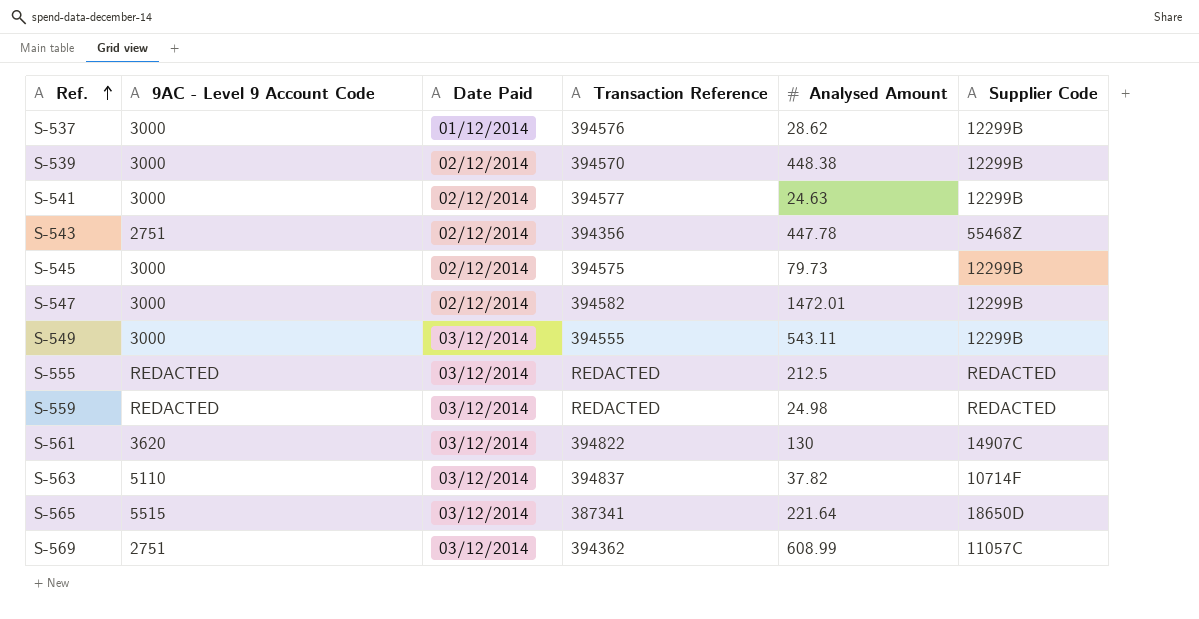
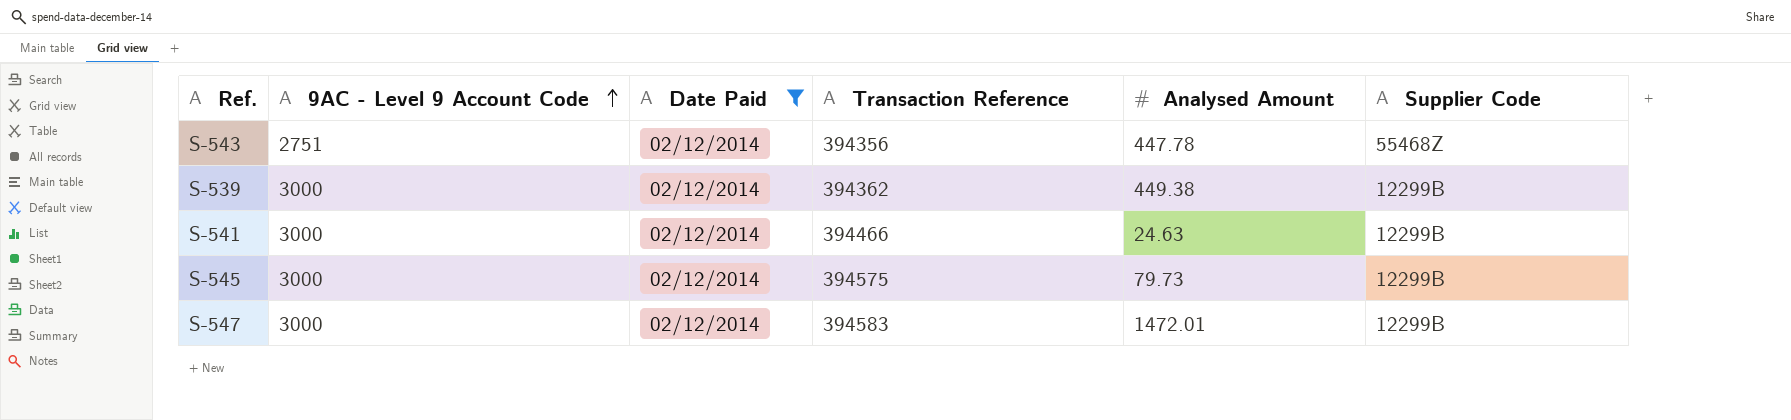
filter: none -> Date Paid = 02/12/2014
row order: Ref. ascending -> 9AC - Level 9 Account Code ascending
S-539 | Transaction Reference: 394570 -> 394362
S-539 | Analysed Amount: 448.38 -> 449.38
S-541 | Transaction Reference: 394577 -> 394466
S-547 | Transaction Reference: 394582 -> 394583

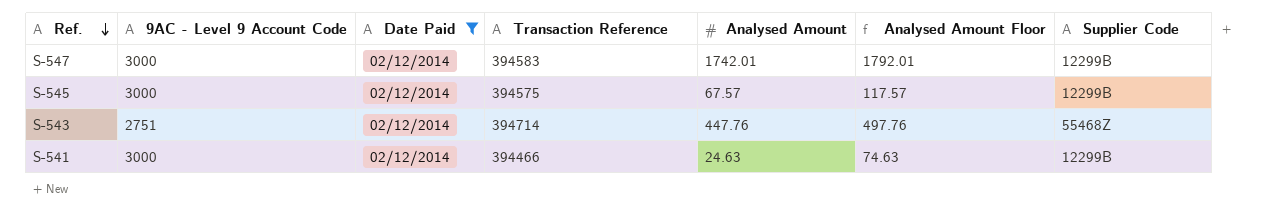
row order: 9AC - Level 9 Account Code ascending -> Ref. descending
column Analysed Amount Floor | formula: none -> [Analysed Amount] + 50
row S-539: 3000 | 02/12/2014 | 394362 | 449.38 | 12299B -> none
S-547 | Analysed Amount: 1472.01 -> 1742.01
S-545 | Analysed Amount: 79.73 -> 67.57
S-543 | Transaction Reference: 394356 -> 394714
S-543 | Analysed Amount: 447.78 -> 447.76

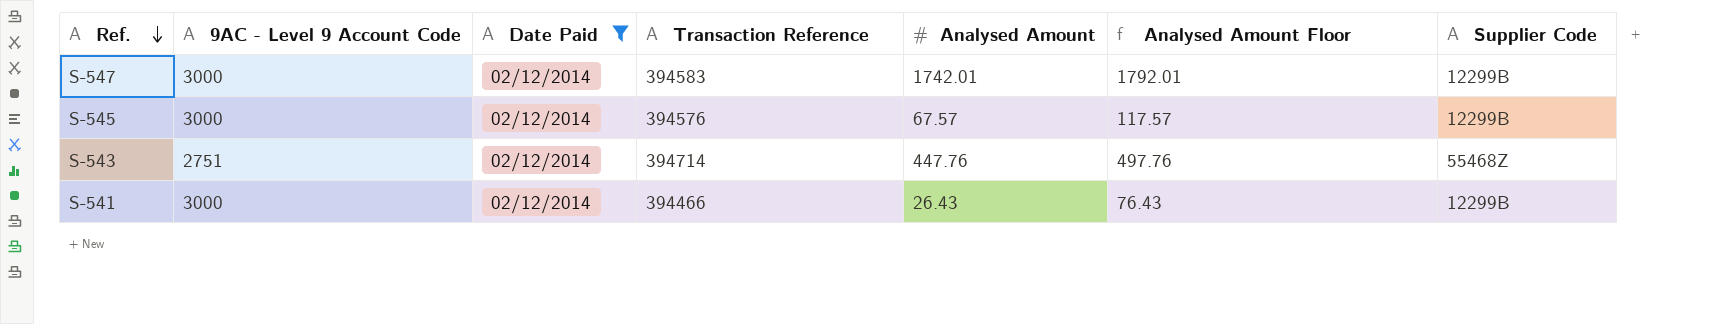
S-545 | Transaction Reference: 394575 -> 394576
S-541 | Analysed Amount: 24.63 -> 26.43
S-541 | Analysed Amount Floor: 74.63 -> 76.43

